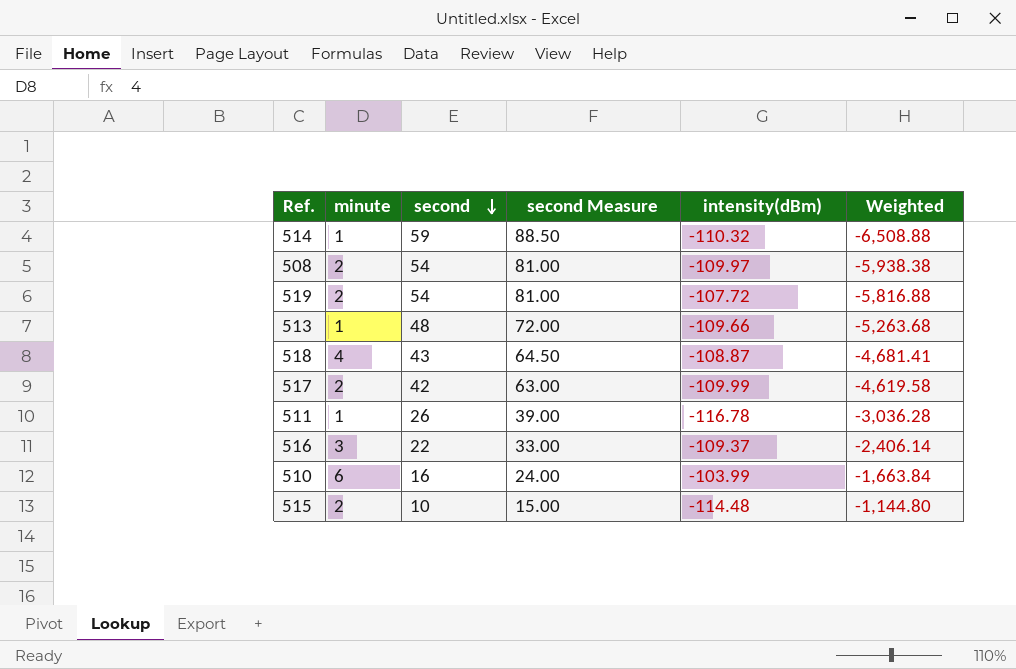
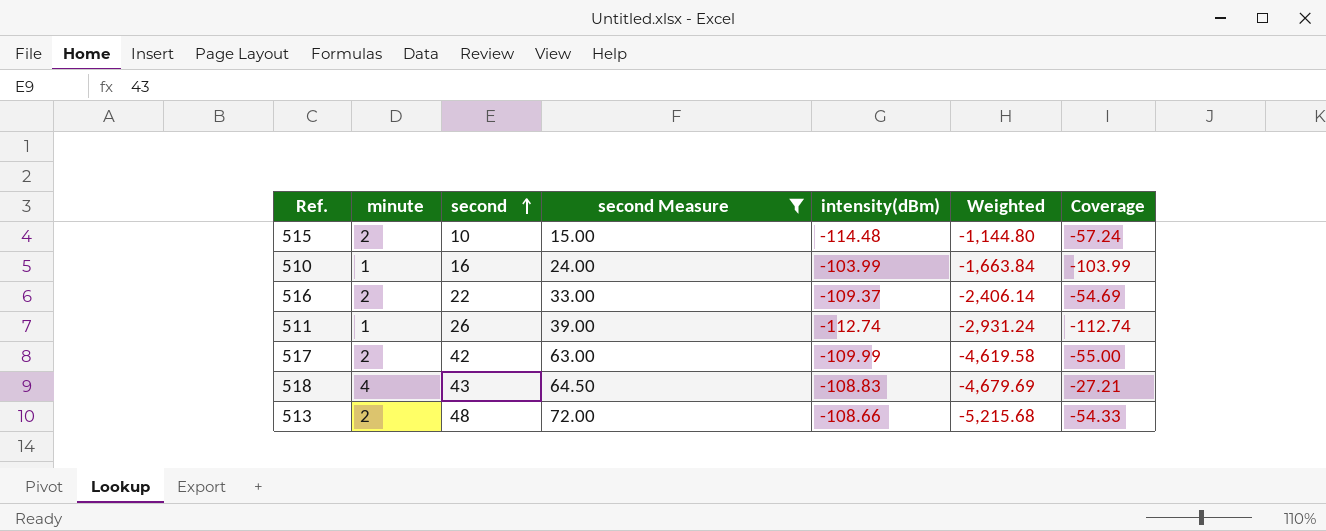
filter: none -> second Measure <= 72.00
row order: second descending -> second ascending
column Coverage | formula: none -> [intensity(dBm)] / [minute]
510 | minute: 6 -> 1
516 | minute: 3 -> 2
511 | intensity(dBm): -116.78 -> -112.74
511 | Weighted: -3,036.28 -> -2,931.24
518 | intensity(dBm): -108.87 -> -108.83
518 | Weighted: -4,681.41 -> -4,679.69
513 | minute: 1 -> 2
513 | intensity(dBm): -109.66 -> -108.66
513 | Weighted: -5,263.68 -> -5,215.68

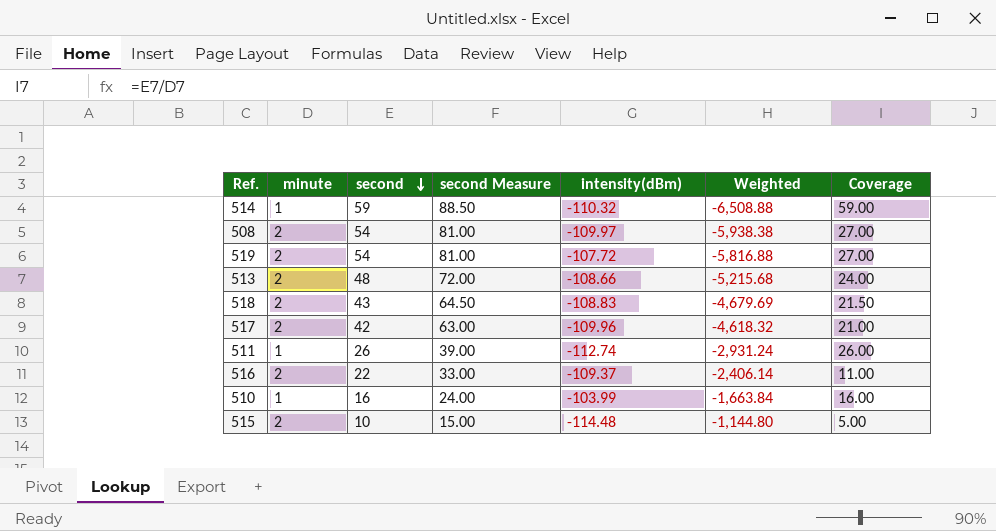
filter: second Measure <= 72.00 -> none
row order: second ascending -> second descending
column Coverage | formula: [intensity(dBm)] / [minute] -> [second] / [minute]
518 | minute: 4 -> 2
517 | intensity(dBm): -109.99 -> -109.96
517 | Weighted: -4,619.58 -> -4,618.32

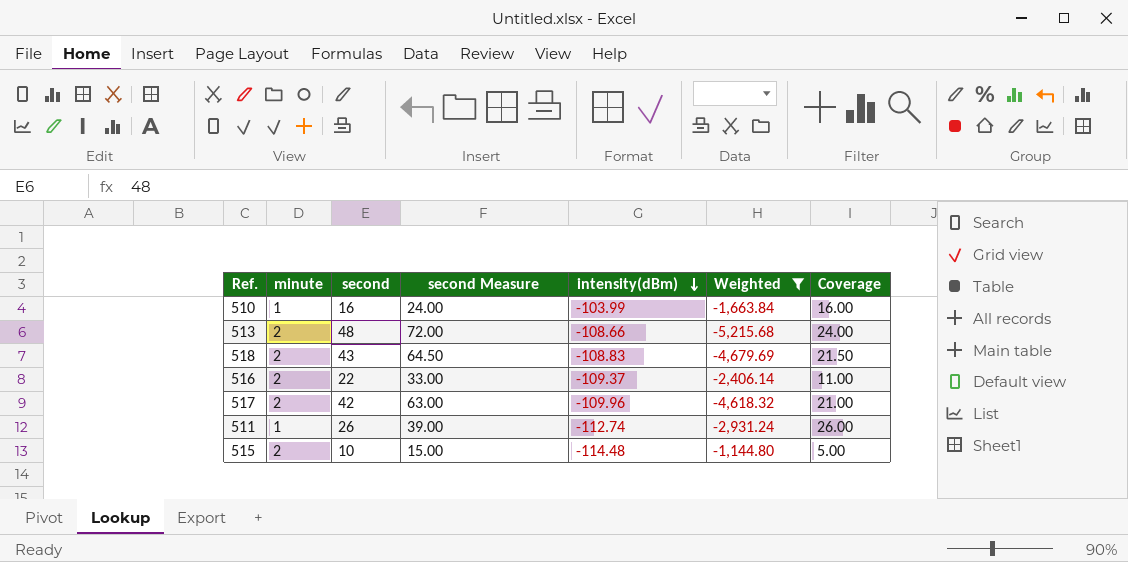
filter: none -> Weighted >= -5,215.68
row order: second descending -> intensity(dBm) descending

